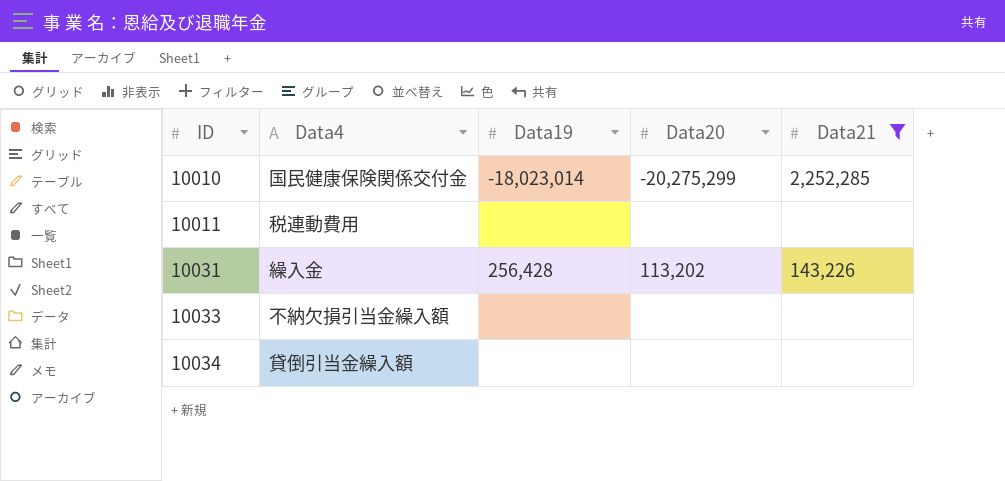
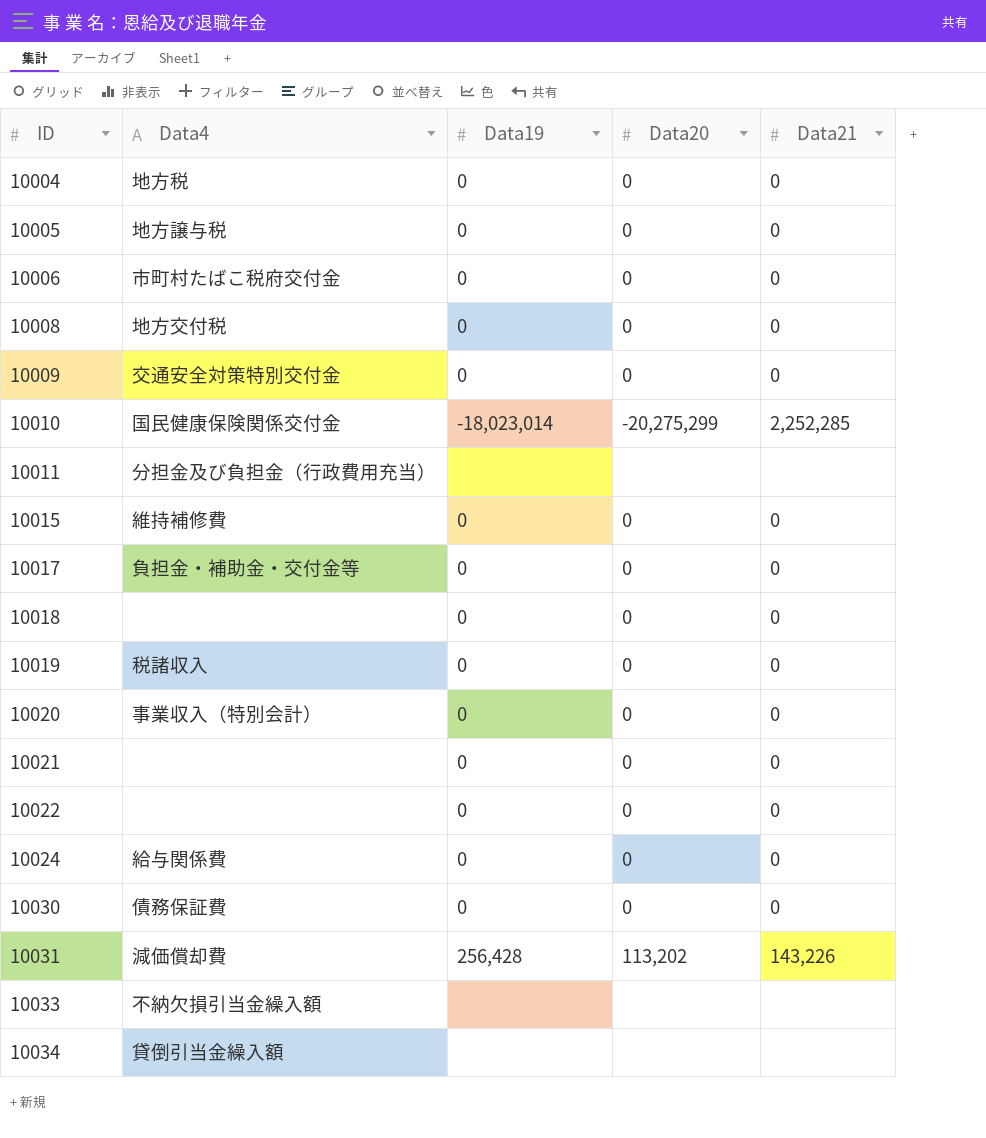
filter: Data21 != 0 -> none
10011 | Data4: 税連動費用 -> 分担金及び負担金（行政費用充当）
10031 | Data4: 繰入金 -> 減価償却費

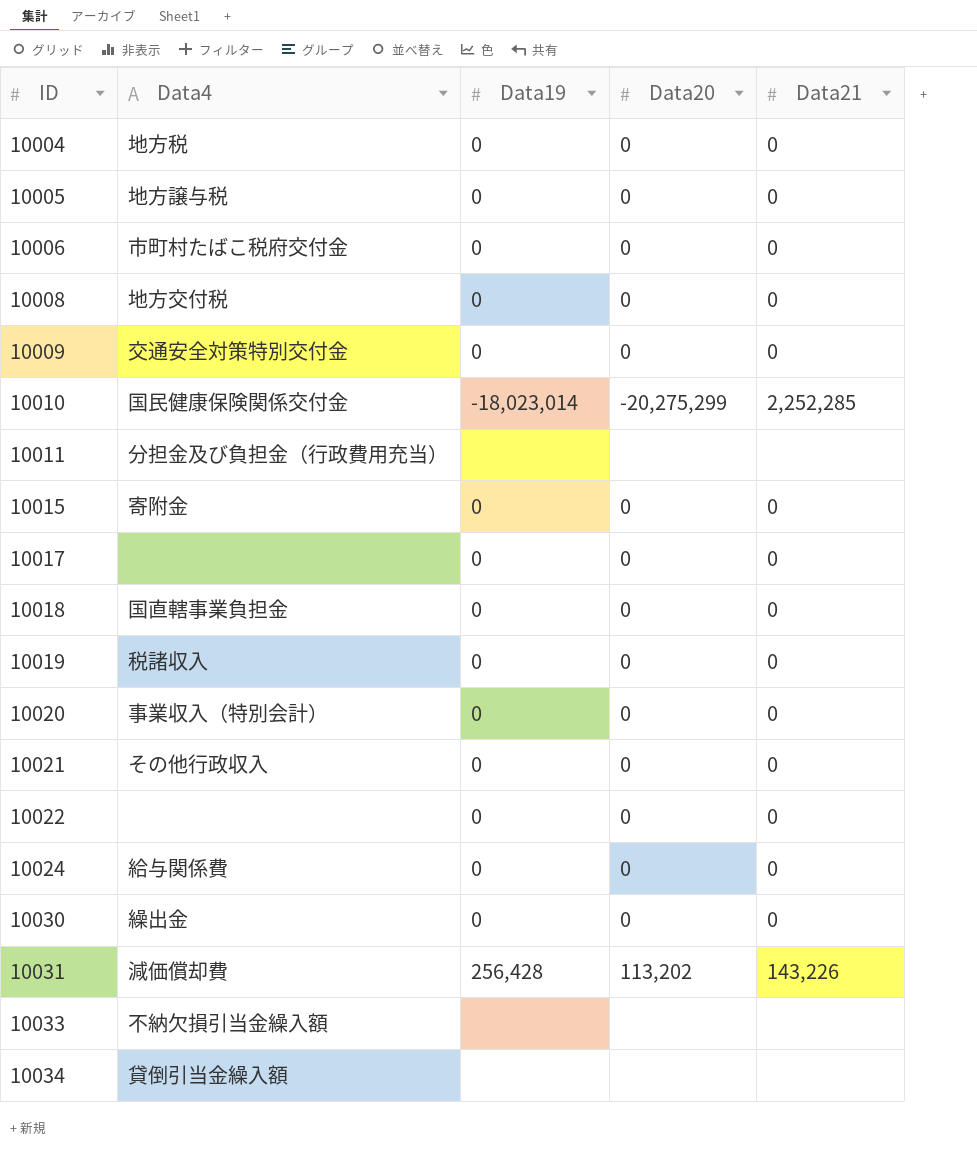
10015 | Data4: 維持補修費 -> 寄附金
10017 | Data4: 負担金・補助金・交付金等 -> none
10018 | Data4: none -> 国直轄事業負担金
10021 | Data4: none -> その他行政収入
10030 | Data4: 債務保証費 -> 繰出金

